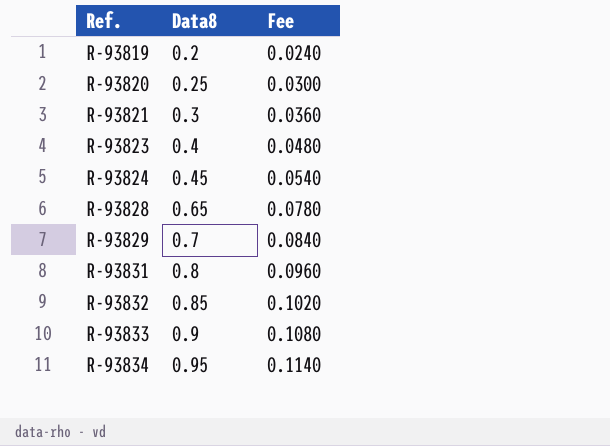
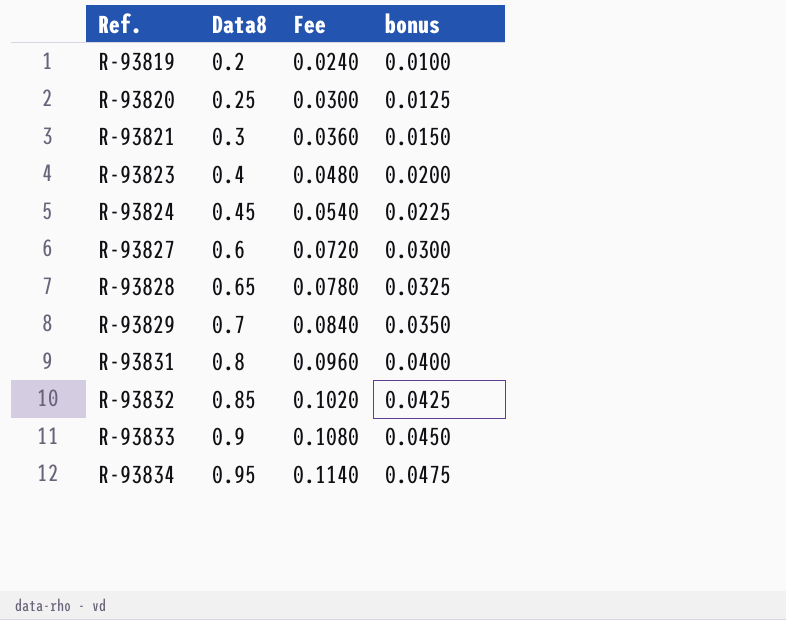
column bonus | formula: none -> [Data8] * 0.05
row R-93827: none -> 0.6 | 0.0720 | 0.0300

